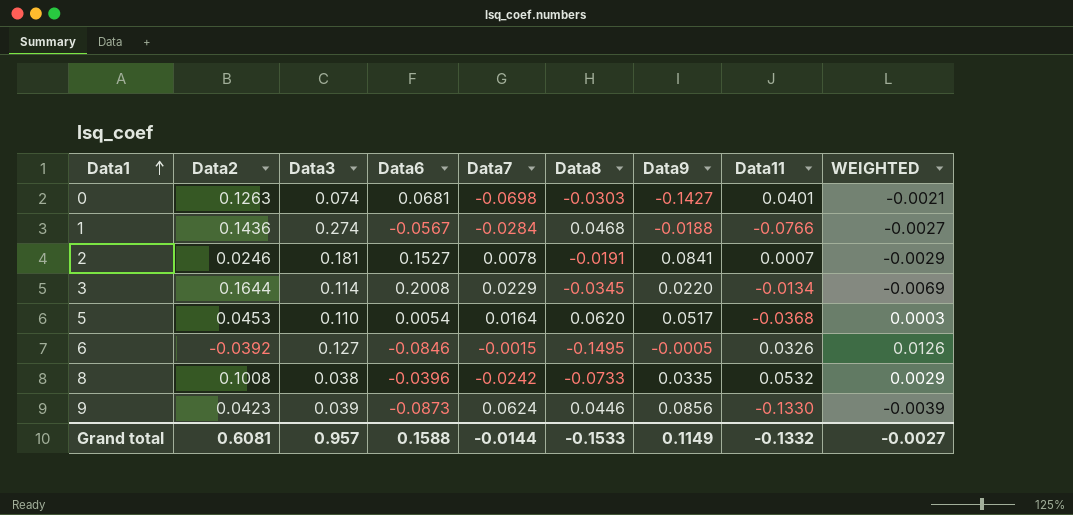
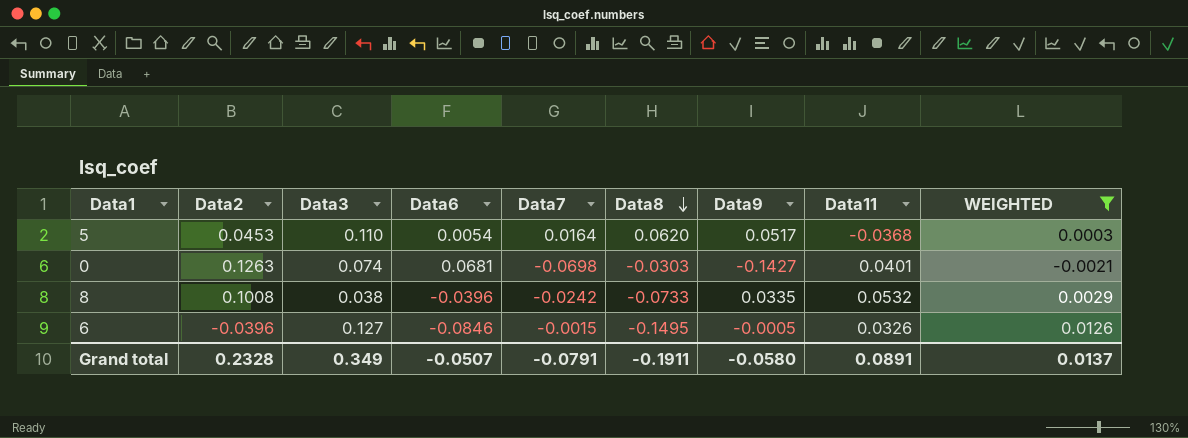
filter: none -> WEIGHTED >= -0.0021
row order: Data1 ascending -> Data8 descending
6 | Data2: -0.0392 -> -0.0396
Grand total | Data2: 0.6081 -> 0.2328
Grand total | Data3: 0.957 -> 0.349
Grand total | Data6: 0.1588 -> -0.0507
Grand total | Data7: -0.0144 -> -0.0791
Grand total | Data8: -0.1533 -> -0.1911
Grand total | Data9: 0.1149 -> -0.0580
Grand total | Data11: -0.1332 -> 0.0891
Grand total | WEIGHTED: -0.0027 -> 0.0137

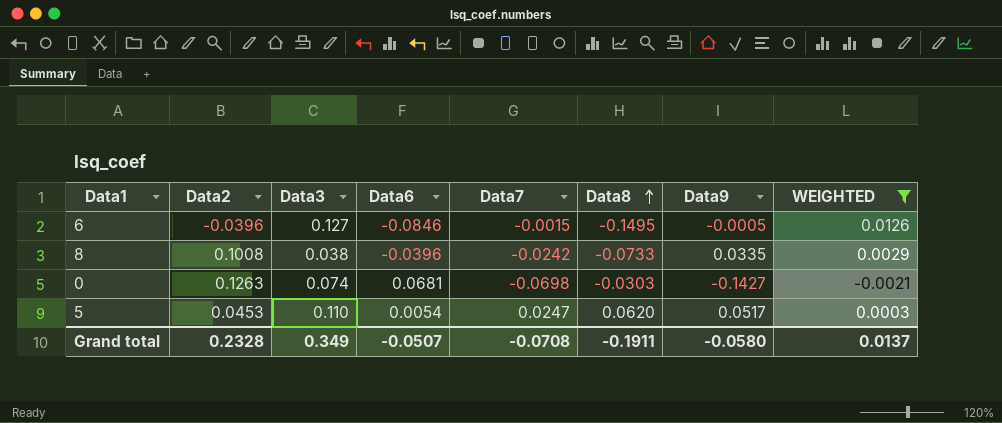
row order: Data8 descending -> Data8 ascending
column Data11 | position: 8 -> none
5 | Data7: 0.0164 -> 0.0247
Grand total | Data7: -0.0791 -> -0.0708

